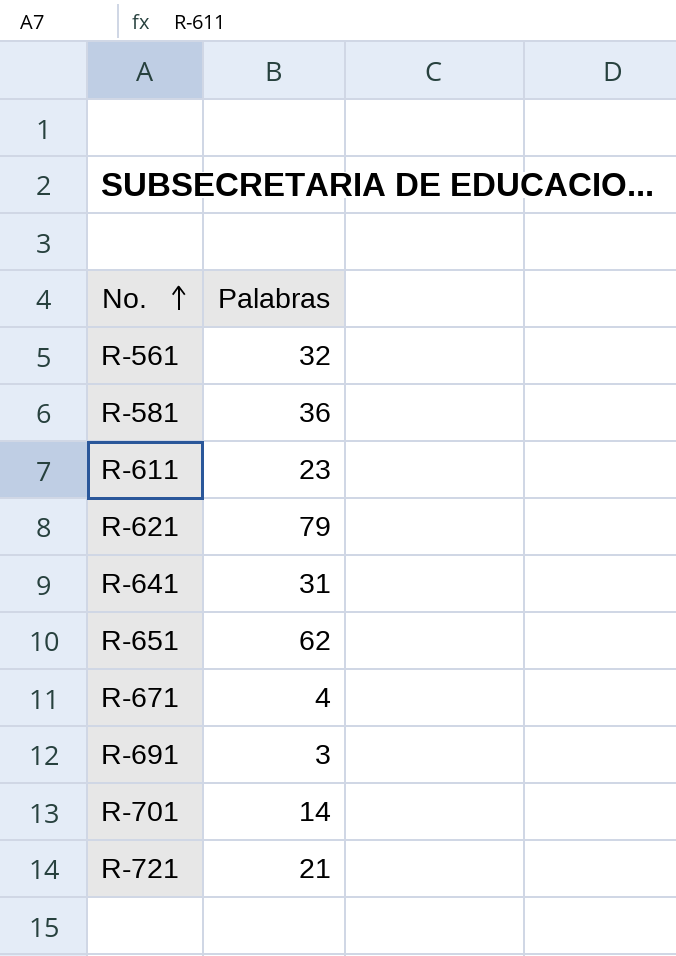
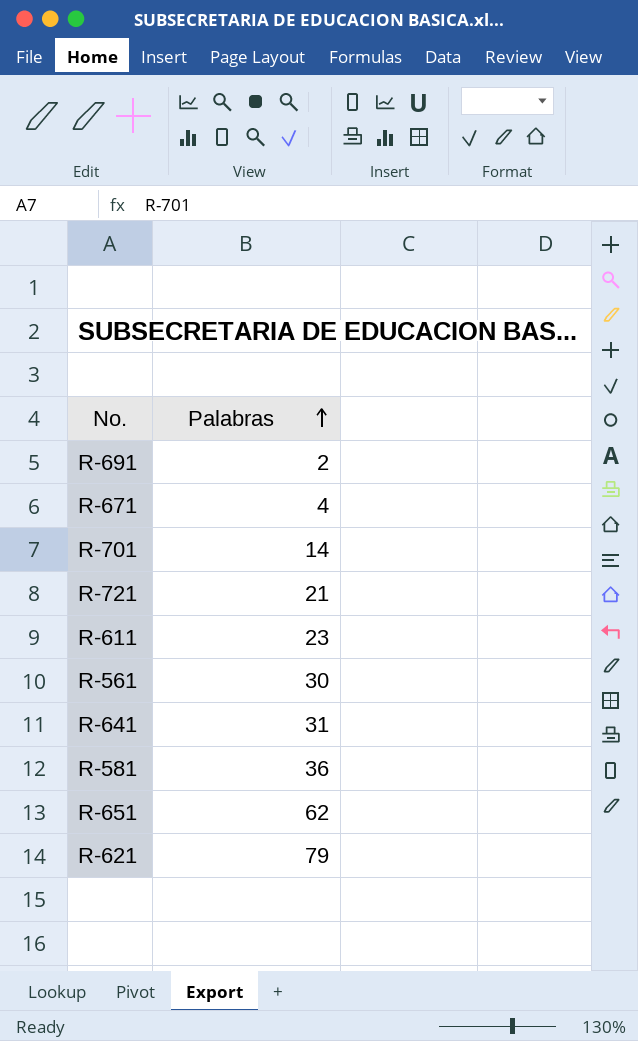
row order: No. ascending -> Palabras ascending
R-691 | Palabras: 3 -> 2
R-561 | Palabras: 32 -> 30

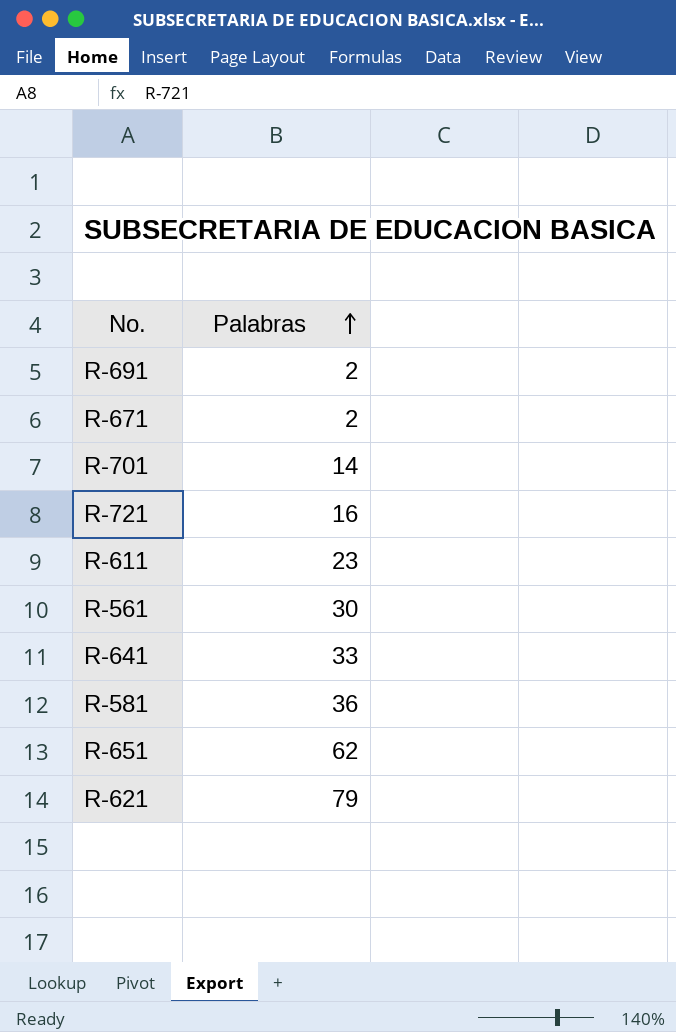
R-671 | Palabras: 4 -> 2
R-721 | Palabras: 21 -> 16
R-641 | Palabras: 31 -> 33

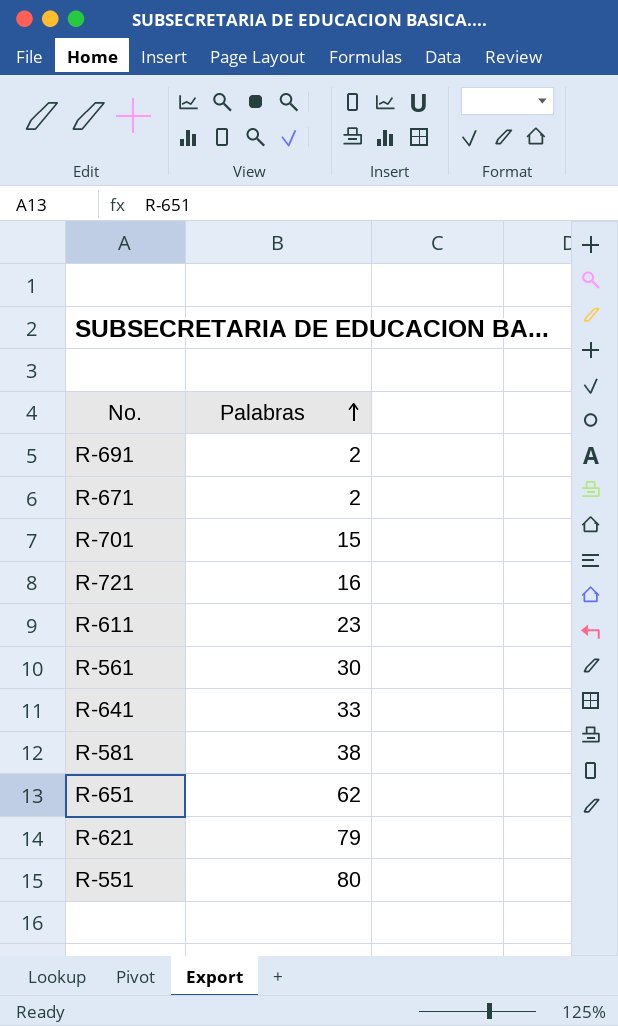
R-701 | Palabras: 14 -> 15
R-581 | Palabras: 36 -> 38
row R-551: none -> 80

